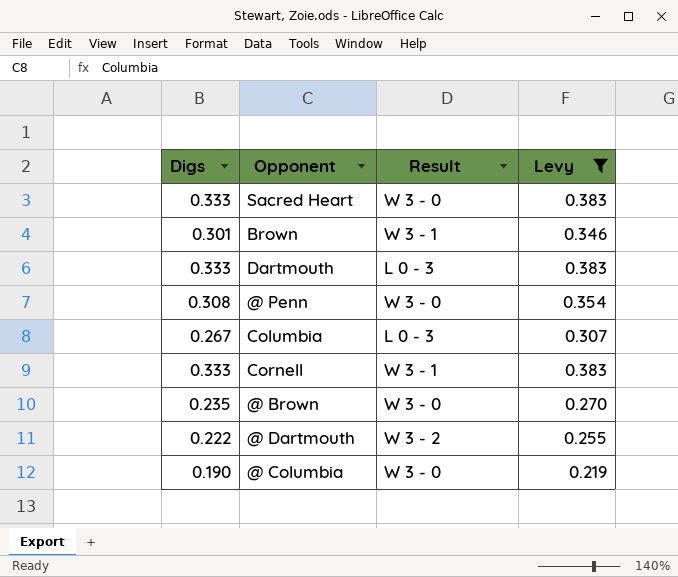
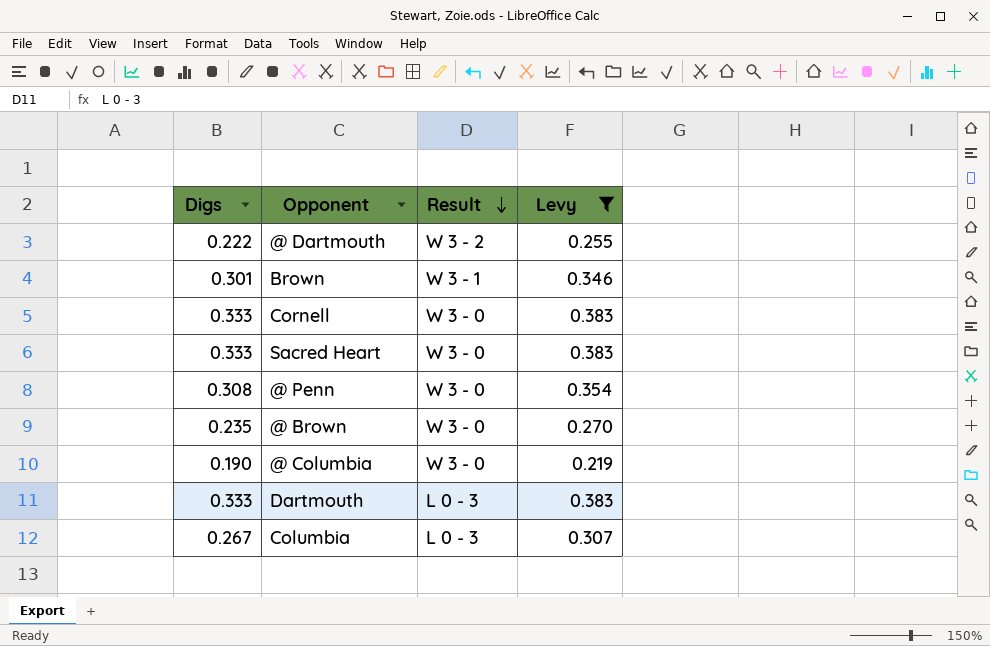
row order: none -> Result descending
Cornell | Result: W 3 - 1 -> W 3 - 0

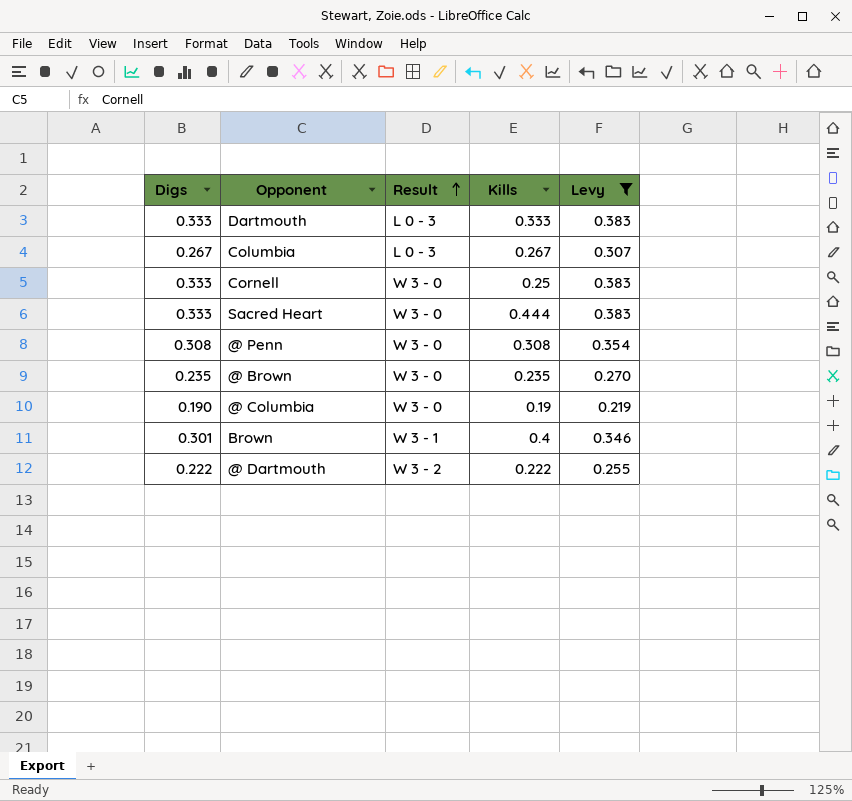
row order: Result descending -> Result ascending
column Kills | position: none -> 4

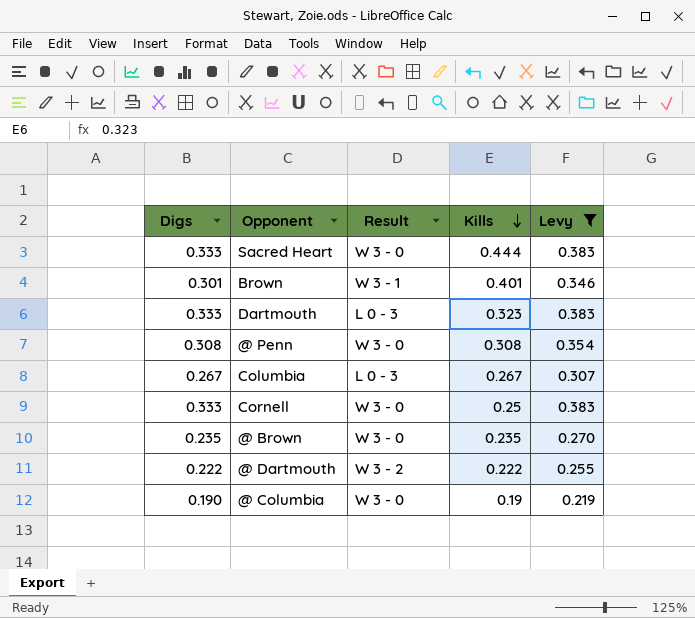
row order: Result ascending -> Kills descending
Brown | Kills: 0.4 -> 0.401
Dartmouth | Kills: 0.333 -> 0.323

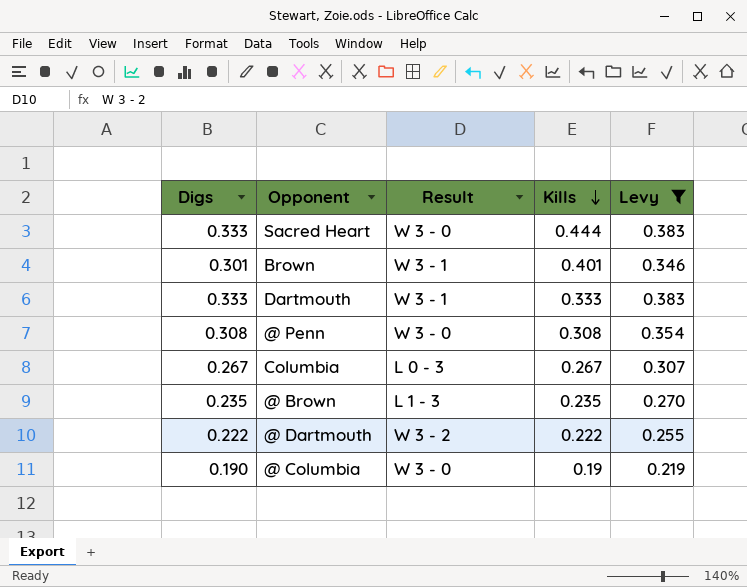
row Cornell: 0.333 | W 3 - 0 | 0.25 | 0.383 -> none
Dartmouth | Result: L 0 - 3 -> W 3 - 1
Dartmouth | Kills: 0.323 -> 0.333
@ Brown | Result: W 3 - 0 -> L 1 - 3

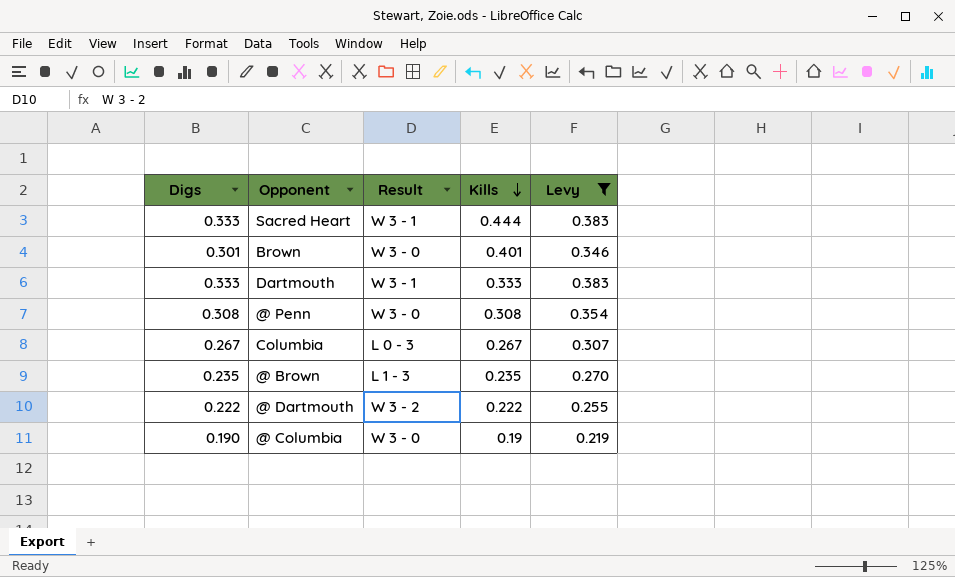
Sacred Heart | Result: W 3 - 0 -> W 3 - 1
Brown | Result: W 3 - 1 -> W 3 - 0

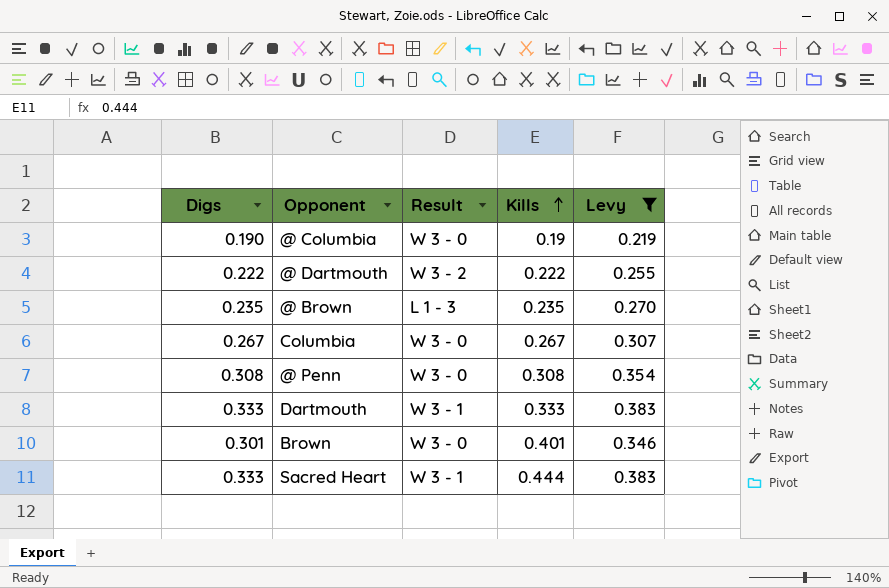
row order: Kills descending -> Kills ascending
Columbia | Result: L 0 - 3 -> W 3 - 0

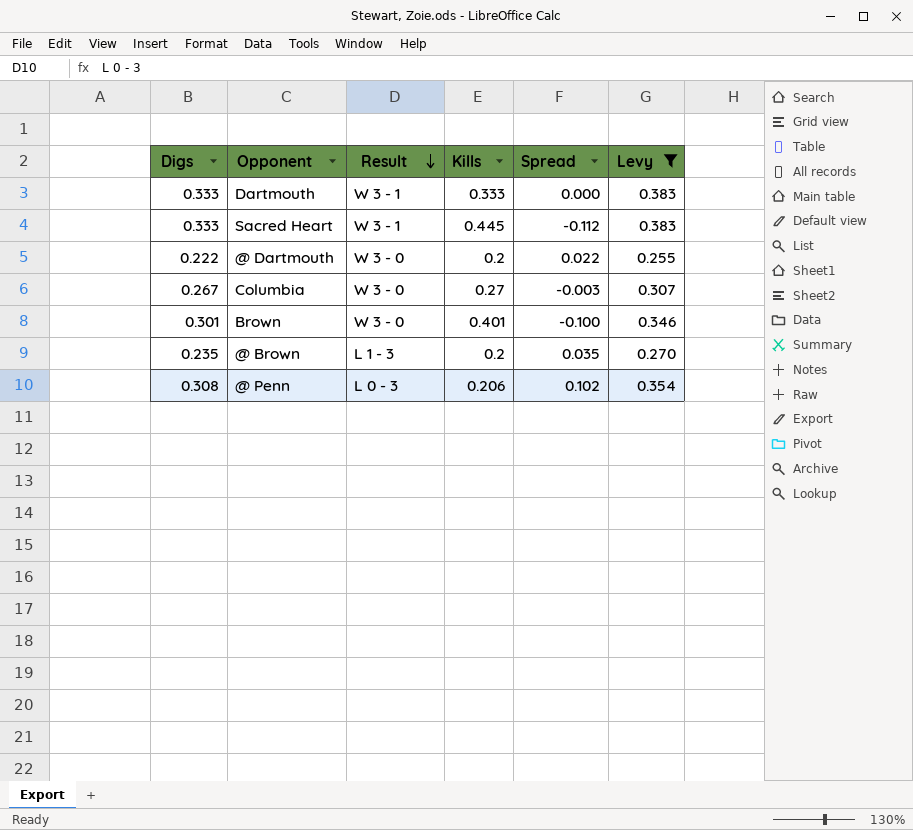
row order: Kills ascending -> Result descending
column Spread | formula: none -> [Digs] - [Kills]
row @ Columbia: 0.190 | W 3 - 0 | 0.19 | 0.219 -> none
Sacred Heart | Kills: 0.444 -> 0.445
@ Dartmouth | Result: W 3 - 2 -> W 3 - 0
@ Dartmouth | Kills: 0.222 -> 0.2
Columbia | Kills: 0.267 -> 0.27
@ Brown | Kills: 0.235 -> 0.2
@ Penn | Result: W 3 - 0 -> L 0 - 3
@ Penn | Kills: 0.308 -> 0.206

